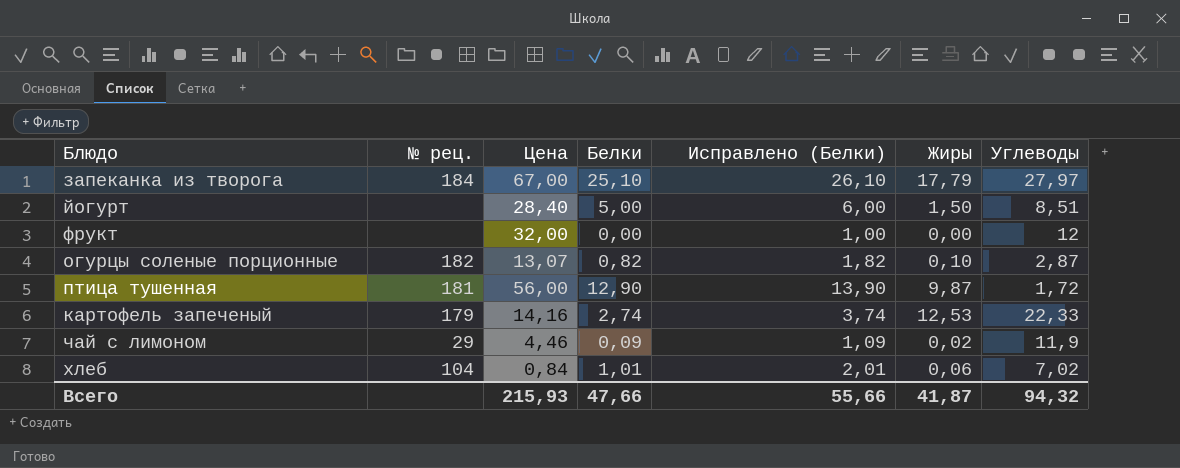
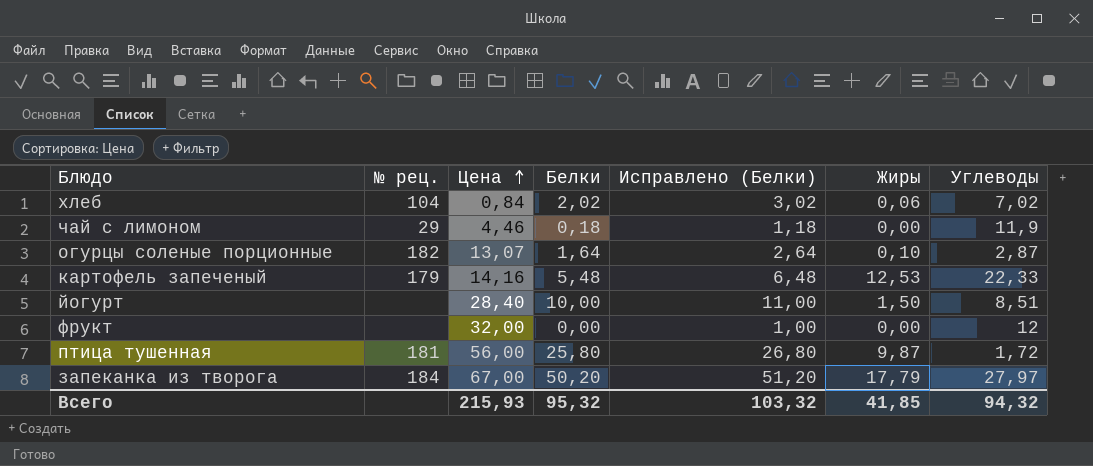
row order: none -> Цена ascending
хлеб | Белки: 1,01 -> 2,02
хлеб | Исправлено (Белки): 2,01 -> 3,02
чай с лимоном | Белки: 0,09 -> 0,18
чай с лимоном | Исправлено (Белки): 1,09 -> 1,18
чай с лимоном | Жиры: 0,02 -> 0,00
огурцы соленые порционные | Белки: 0,82 -> 1,64
огурцы соленые порционные | Исправлено (Белки): 1,82 -> 2,64
картофель запеченый | Белки: 2,74 -> 5,48
картофель запеченый | Исправлено (Белки): 3,74 -> 6,48
йогурт | Белки: 5,00 -> 10,00
йогурт | Исправлено (Белки): 6,00 -> 11,00
птица тушенная | Белки: 12,90 -> 25,80
птица тушенная | Исправлено (Белки): 13,90 -> 26,80
запеканка из творога | Белки: 25,10 -> 50,20
запеканка из творога | Исправлено (Белки): 26,10 -> 51,20
Всего | Белки: 47,66 -> 95,32
Всего | Исправлено (Белки): 55,66 -> 103,32
Всего | Жиры: 41,87 -> 41,85

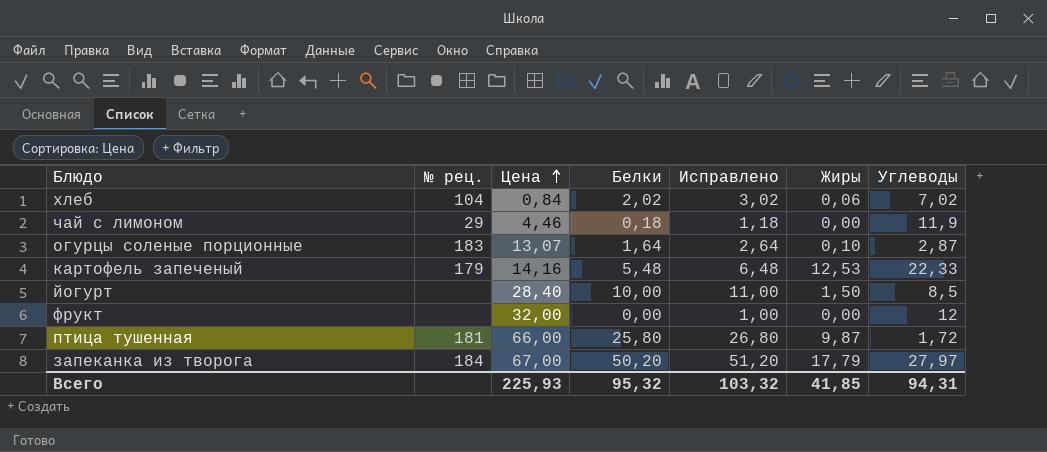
column name: Исправлено (Белки) -> Исправлено
огурцы соленые порционные | № рец.: 182 -> 183
йогурт | Углеводы: 8,51 -> 8,5
птица тушенная | Цена: 56,00 -> 66,00
Всего | Цена: 215,93 -> 225,93
Всего | Углеводы: 94,32 -> 94,31

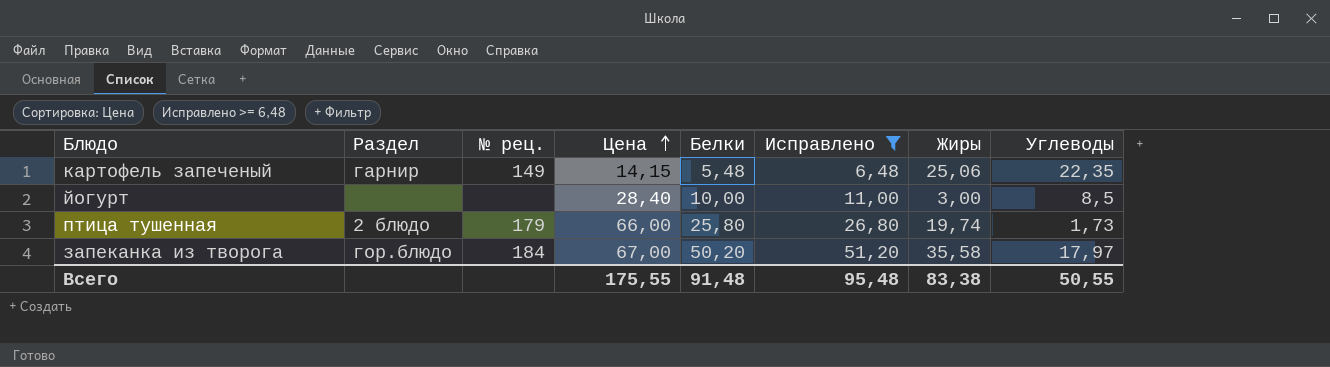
filter: none -> Исправлено >= 6,48
column Раздел | position: none -> 2
картофель запеченый | № рец.: 179 -> 149
картофель запеченый | Цена: 14,16 -> 14,15
картофель запеченый | Жиры: 12,53 -> 25,06
картофель запеченый | Углеводы: 22,33 -> 22,35
йогурт | Жиры: 1,50 -> 3,00
птица тушенная | № рец.: 181 -> 179
птица тушенная | Жиры: 9,87 -> 19,74
птица тушенная | Углеводы: 1,72 -> 1,73
запеканка из творога | Жиры: 17,79 -> 35,58
запеканка из творога | Углеводы: 27,97 -> 17,97
Всего | Цена: 225,93 -> 175,55
Всего | Белки: 95,32 -> 91,48
Всего | Исправлено: 103,32 -> 95,48
Всего | Жиры: 41,85 -> 83,38
Всего | Углеводы: 94,31 -> 50,55

